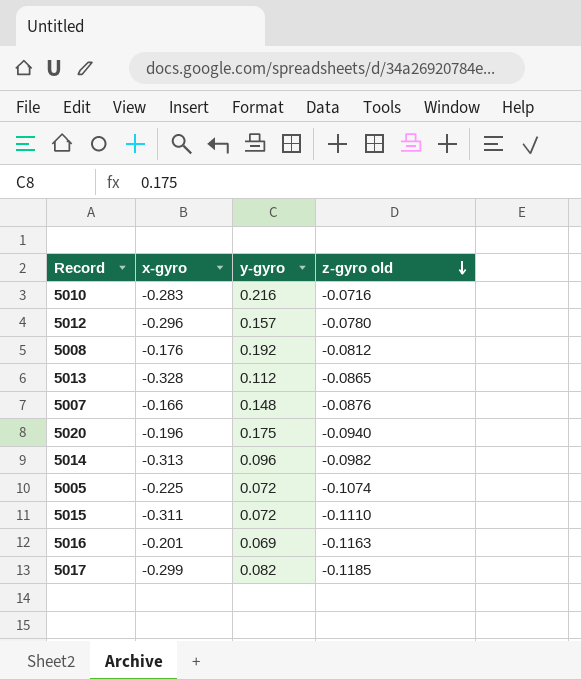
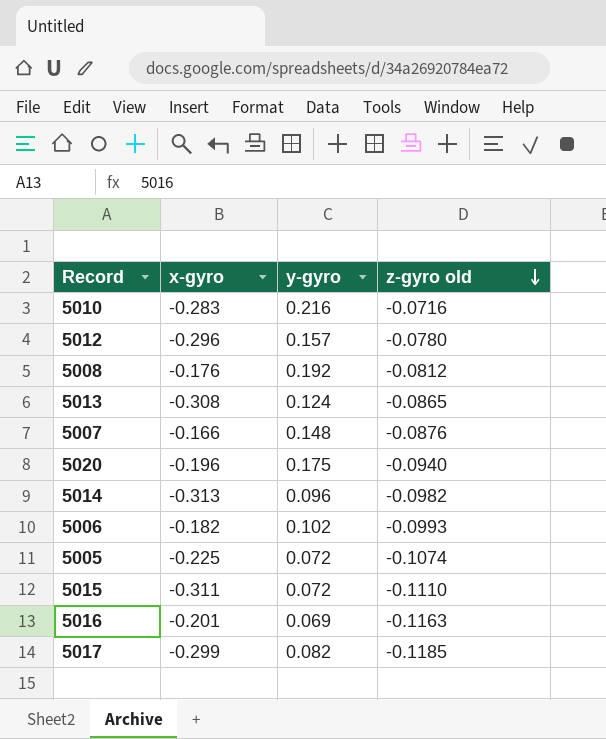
5013 | x-gyro: -0.328 -> -0.308
5013 | y-gyro: 0.112 -> 0.124
row 5006: none -> -0.182 | 0.102 | -0.0993

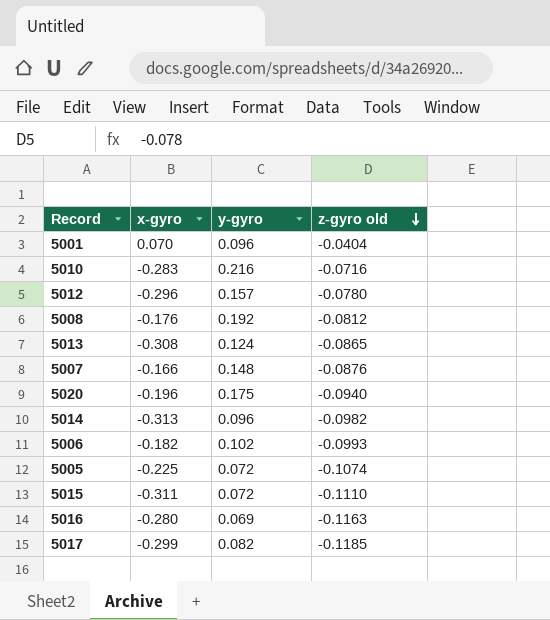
row 5001: none -> 0.070 | 0.096 | -0.0404
5016 | x-gyro: -0.201 -> -0.280

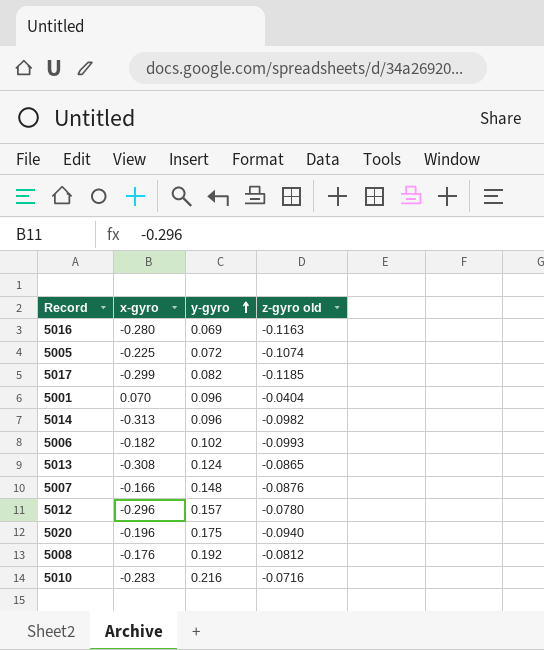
row order: z-gyro old descending -> y-gyro ascending
row 5015: -0.311 | 0.072 | -0.1110 -> none

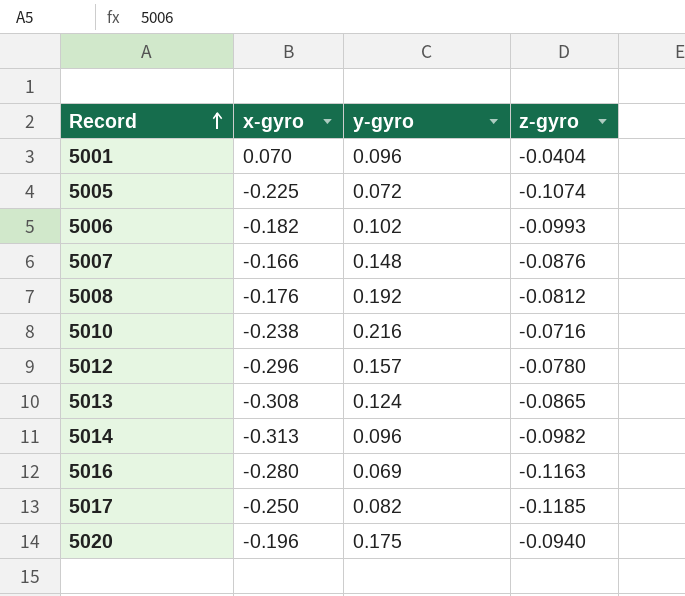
row order: y-gyro ascending -> Record ascending
column name: z-gyro old -> z-gyro
5010 | x-gyro: -0.283 -> -0.238
5017 | x-gyro: -0.299 -> -0.250

